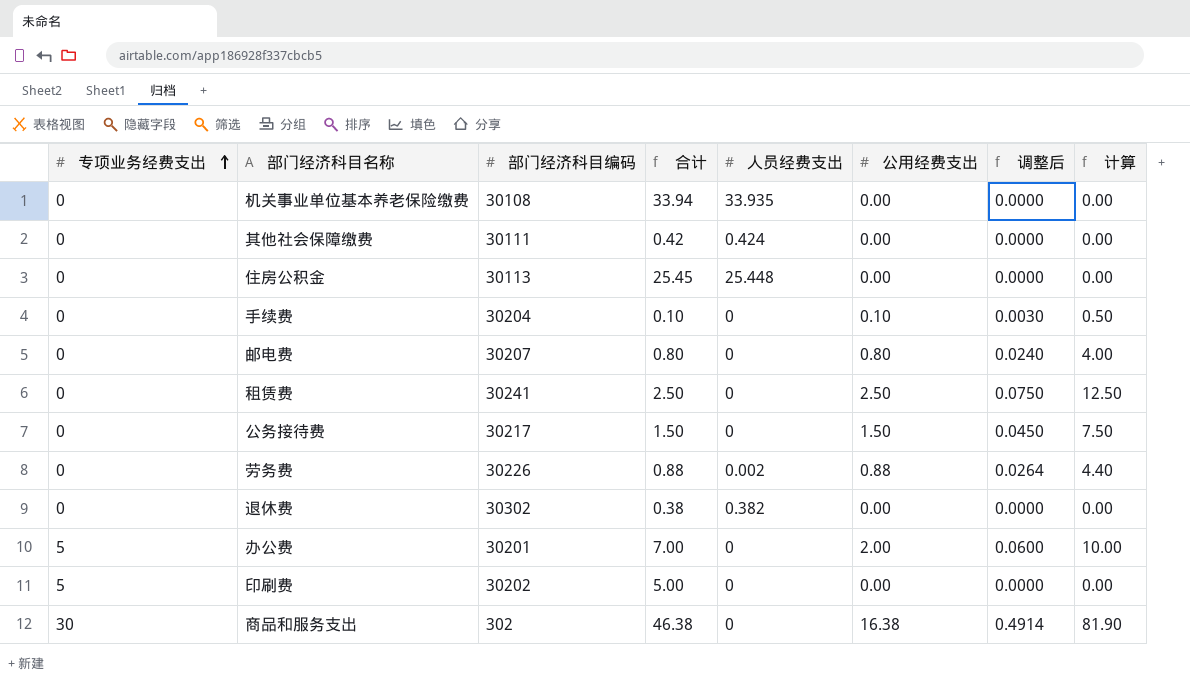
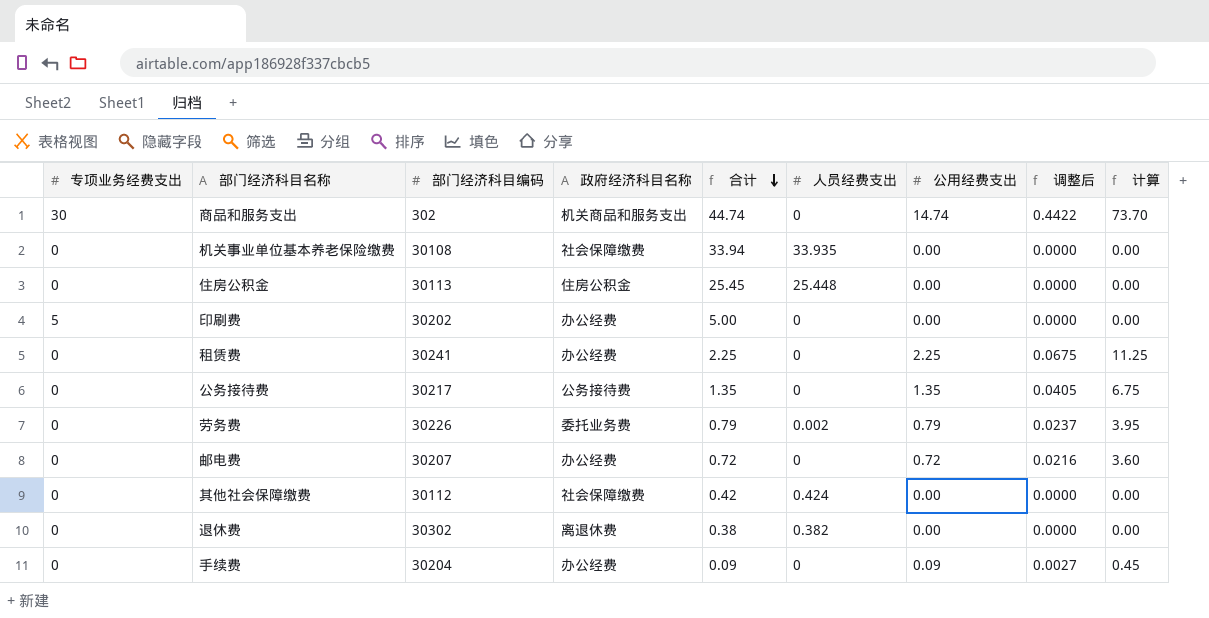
row order: 专项业务经费支出 ascending -> 合计 descending
column 政府经济科目名称 | position: none -> 4
row 办公费: 5 | 30201 | 7.00 | 0 | 2.00 | 0.0600 | 10.00 -> none
商品和服务支出 | 合计: 46.38 -> 44.74
商品和服务支出 | 公用经费支出: 16.38 -> 14.74
商品和服务支出 | 调整后: 0.4914 -> 0.4422
商品和服务支出 | 计算: 81.90 -> 73.70
租赁费 | 合计: 2.50 -> 2.25
租赁费 | 公用经费支出: 2.50 -> 2.25
租赁费 | 调整后: 0.0750 -> 0.0675
租赁费 | 计算: 12.50 -> 11.25
公务接待费 | 合计: 1.50 -> 1.35
公务接待费 | 公用经费支出: 1.50 -> 1.35
公务接待费 | 调整后: 0.0450 -> 0.0405
公务接待费 | 计算: 7.50 -> 6.75
劳务费 | 合计: 0.88 -> 0.79
劳务费 | 公用经费支出: 0.88 -> 0.79
劳务费 | 调整后: 0.0264 -> 0.0237
劳务费 | 计算: 4.40 -> 3.95
邮电费 | 合计: 0.80 -> 0.72
邮电费 | 公用经费支出: 0.80 -> 0.72
邮电费 | 调整后: 0.0240 -> 0.0216
邮电费 | 计算: 4.00 -> 3.60
其他社会保障缴费 | 部门经济科目编码: 30111 -> 30112
手续费 | 合计: 0.10 -> 0.09
手续费 | 公用经费支出: 0.10 -> 0.09
手续费 | 调整后: 0.0030 -> 0.0027
手续费 | 计算: 0.50 -> 0.45

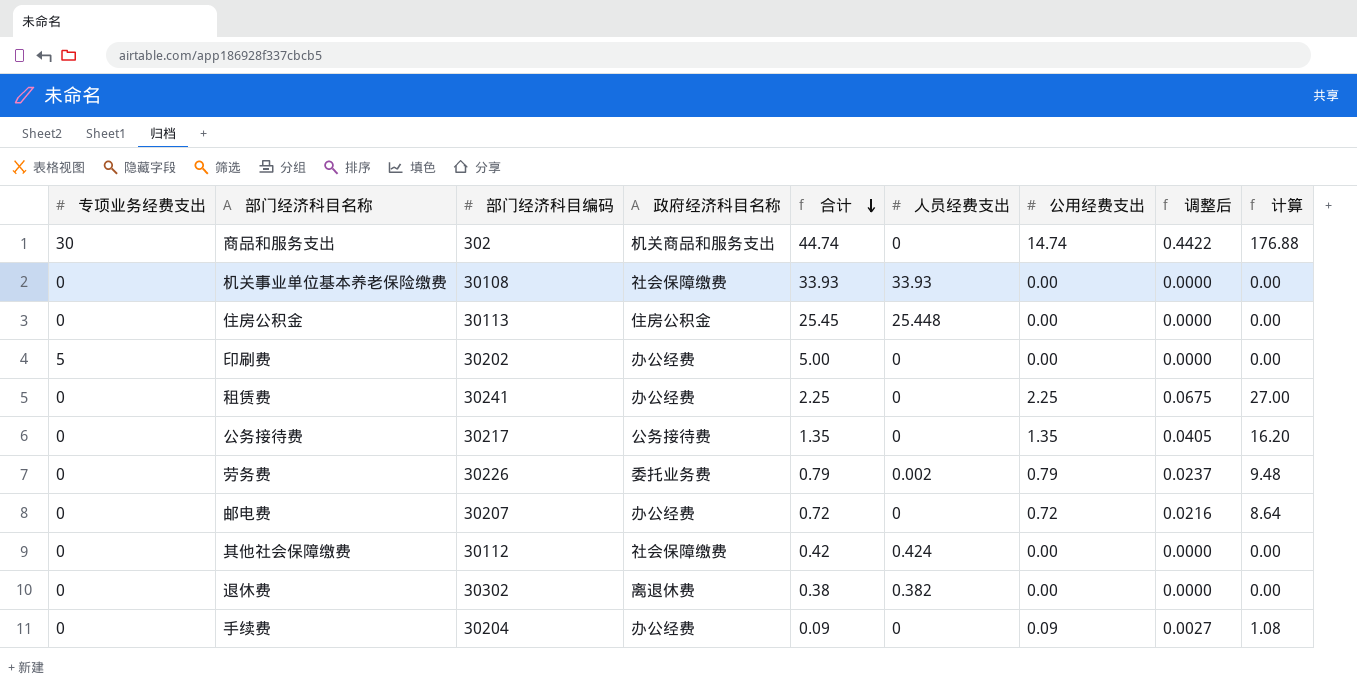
column 计算 | formula: [公用经费支出] * 5 -> [公用经费支出] * 12
机关事业单位基本养老保险缴费 | 合计: 33.94 -> 33.93
机关事业单位基本养老保险缴费 | 人员经费支出: 33.935 -> 33.93

